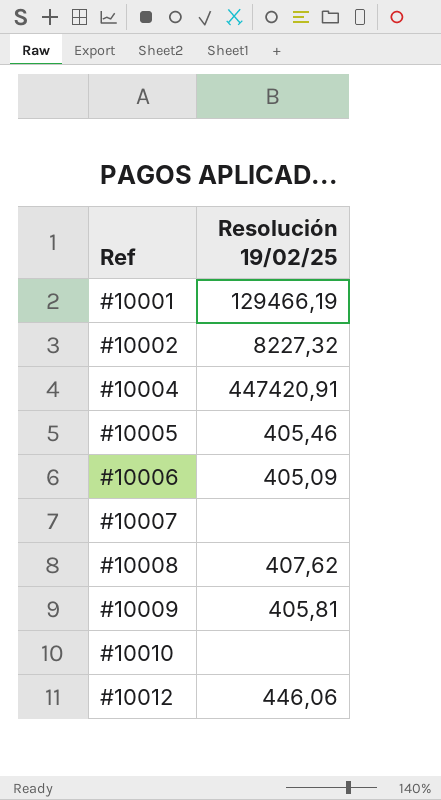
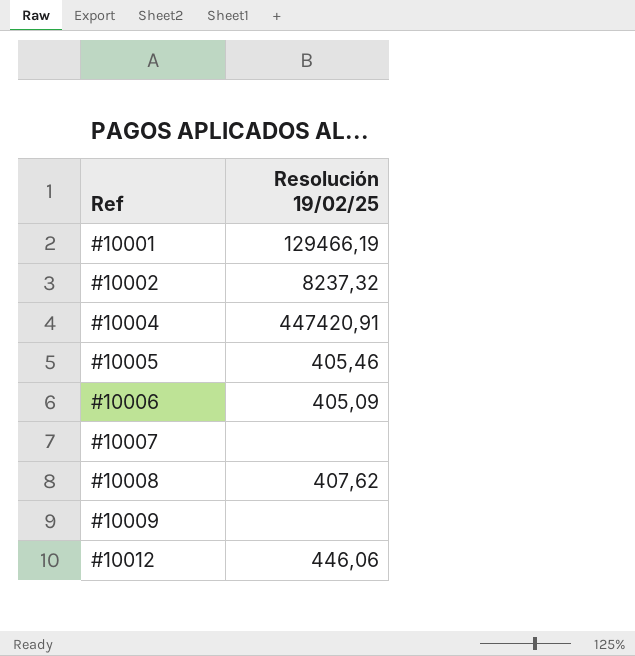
row #10010: none -> none
#10002 | Resolución 19/02/25: 8227,32 -> 8237,32
#10009 | Resolución 19/02/25: 405,81 -> none

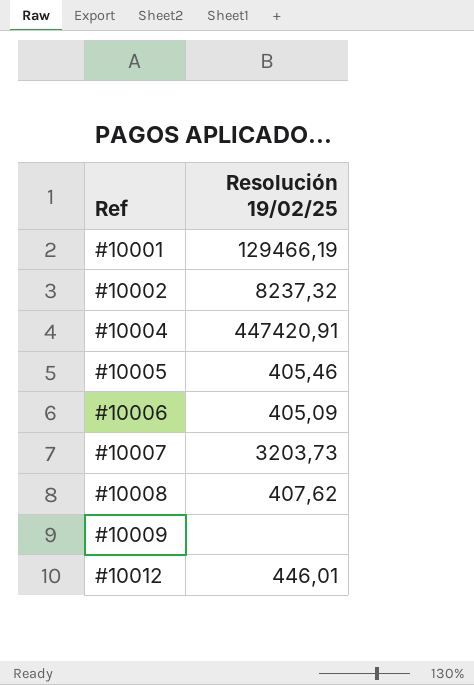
#10007 | Resolución 19/02/25: none -> 3203,73
#10012 | Resolución 19/02/25: 446,06 -> 446,01

